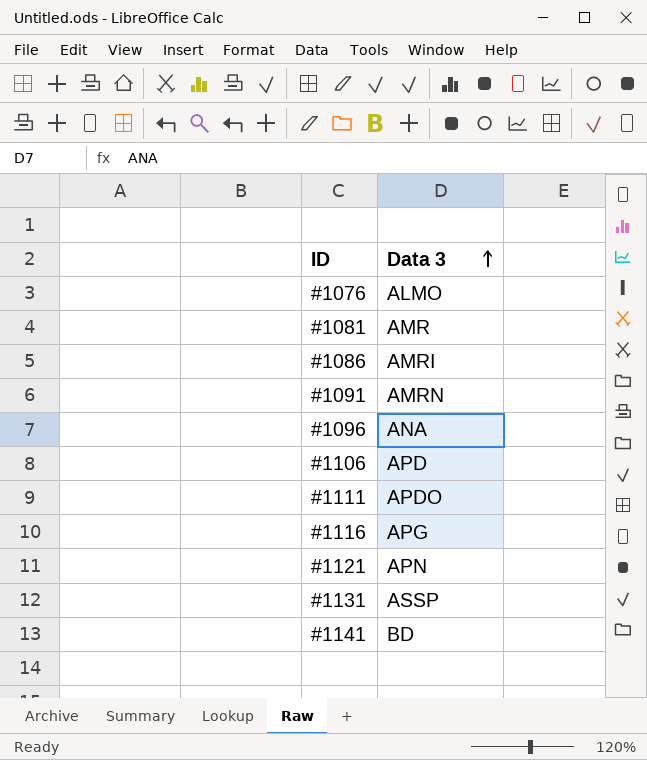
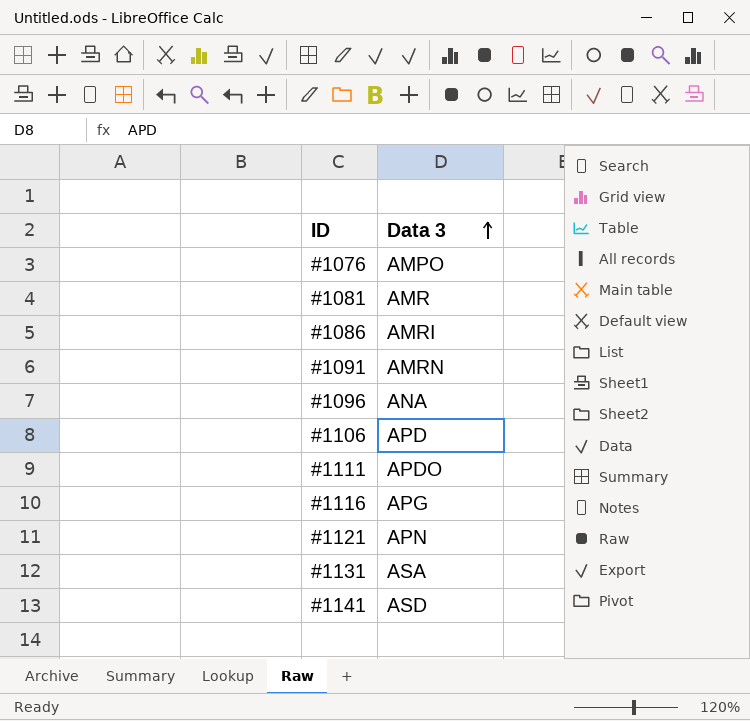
#1076 | Data 3: ALMO -> AMPO
#1131 | Data 3: ASSP -> ASA
#1141 | Data 3: BD -> ASD

